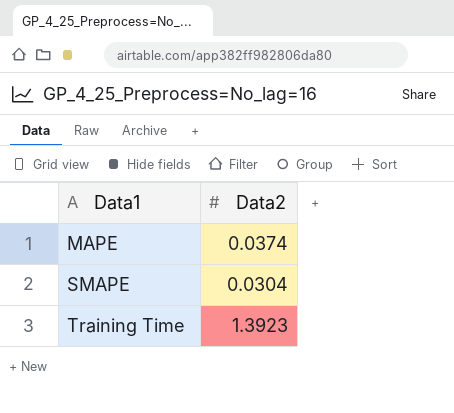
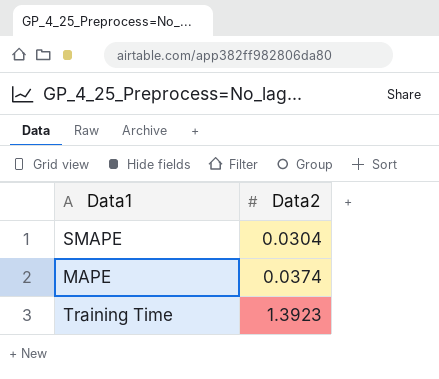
row order: Data1 ascending -> Data2 ascending

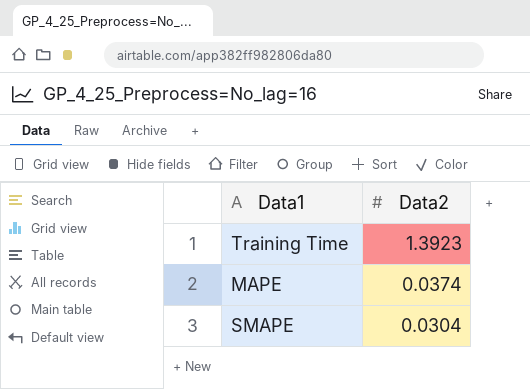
row order: Data2 ascending -> Data2 descending

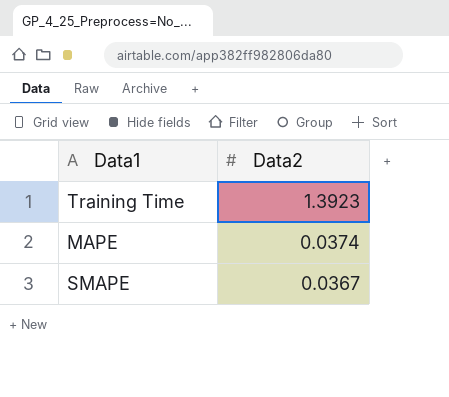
SMAPE | Data2: 0.0304 -> 0.0367

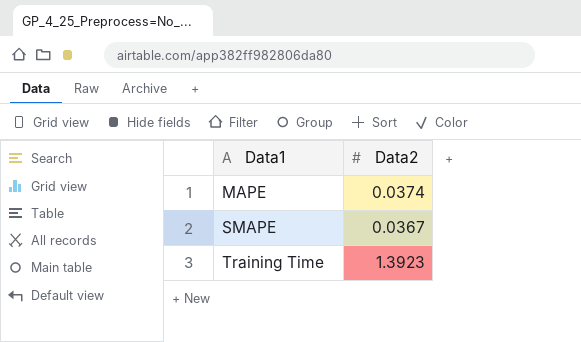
row order: Data2 descending -> Data1 ascending

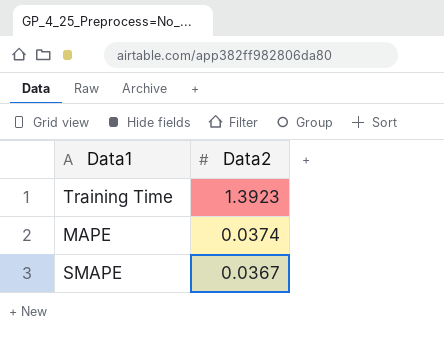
row order: Data1 ascending -> Data2 descending

